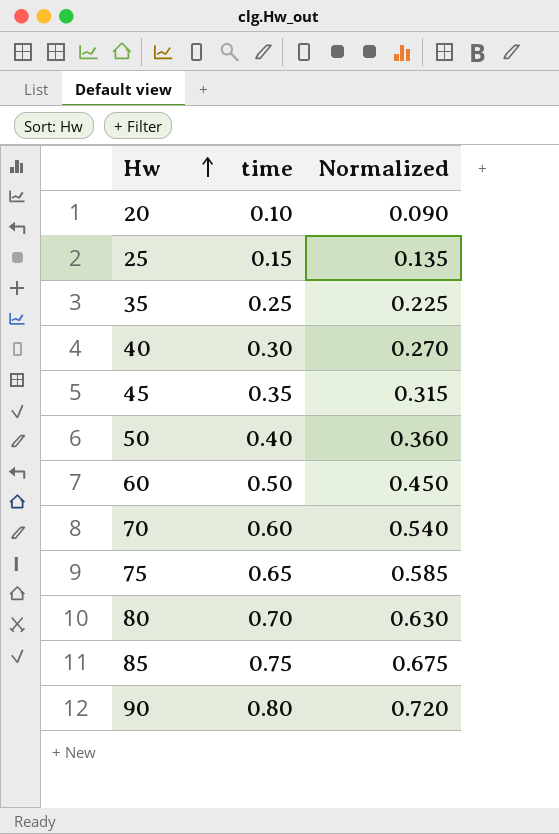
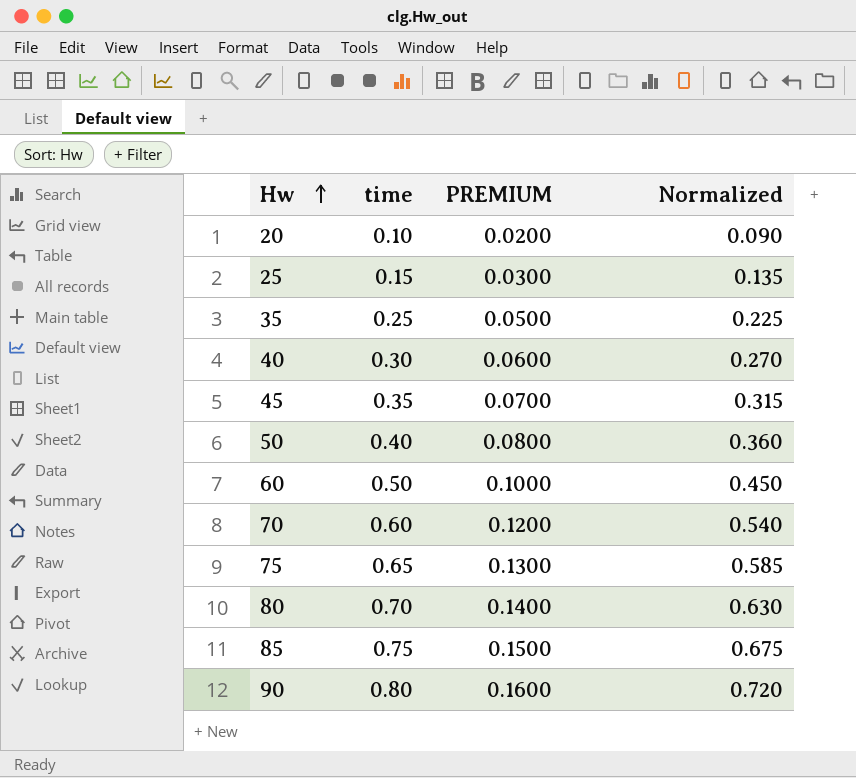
column PREMIUM | formula: none -> [time] * 0.2

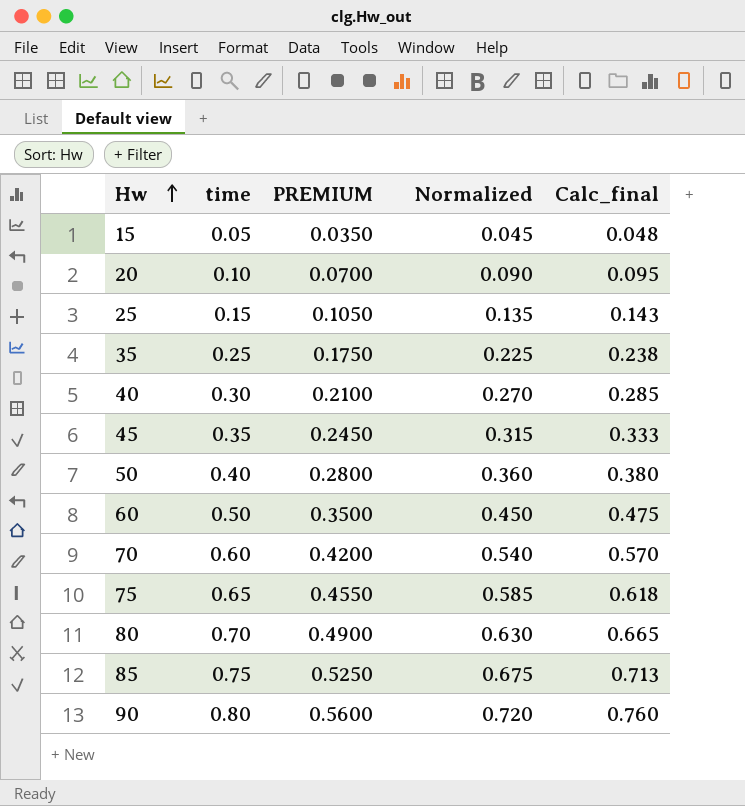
column PREMIUM | formula: [time] * 0.2 -> [time] * 0.7
column Calc_final | formula: none -> [time] * 0.95
row 15: none -> 0.05 | 0.0350 | 0.045 | 0.048

